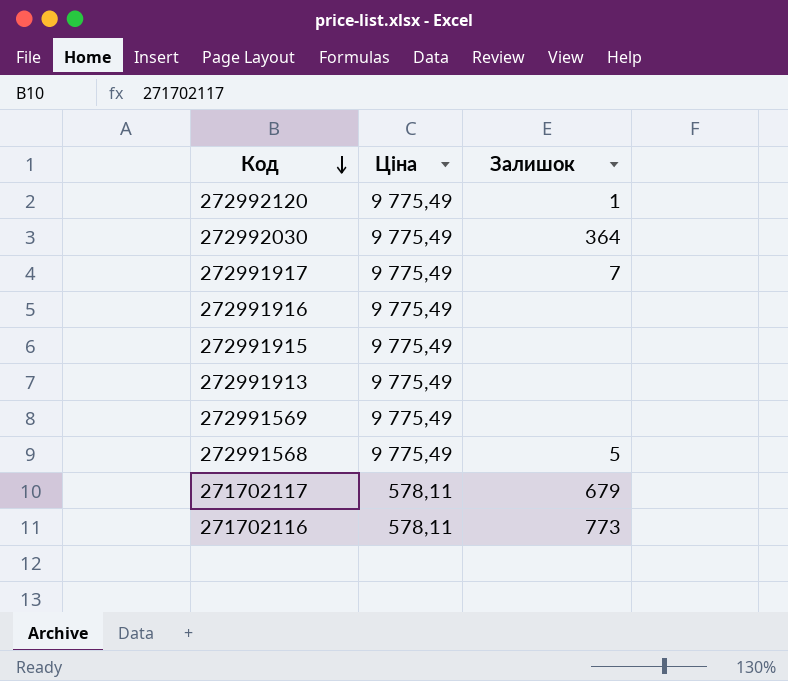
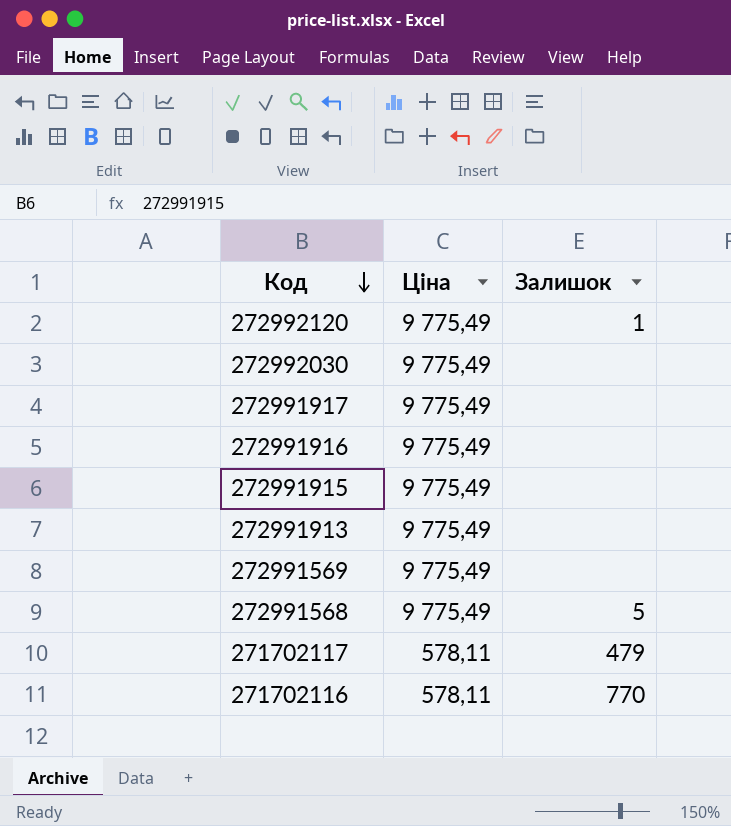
272992030 | Залишок: 364 -> none
272991917 | Залишок: 7 -> none
271702117 | Залишок: 679 -> 479
271702116 | Залишок: 773 -> 770

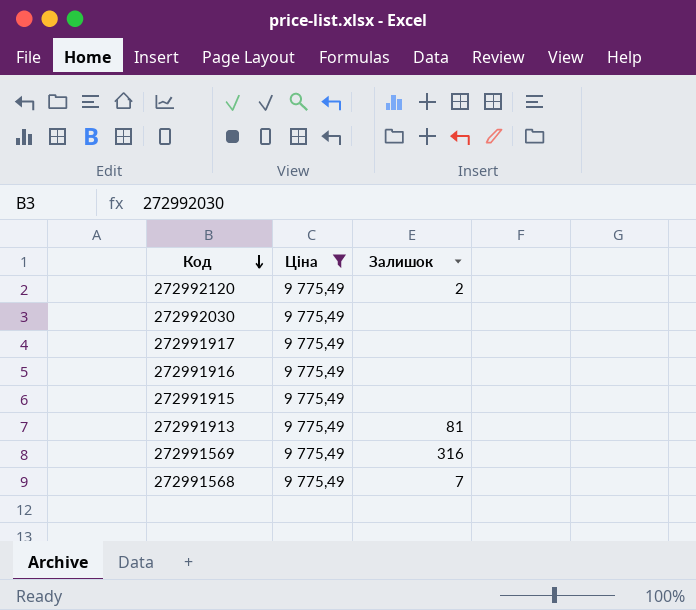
filter: none -> Ціна = 9 775,49
272992120 | Залишок: 1 -> 2
272991913 | Залишок: none -> 81
272991569 | Залишок: none -> 316
272991568 | Залишок: 5 -> 7

